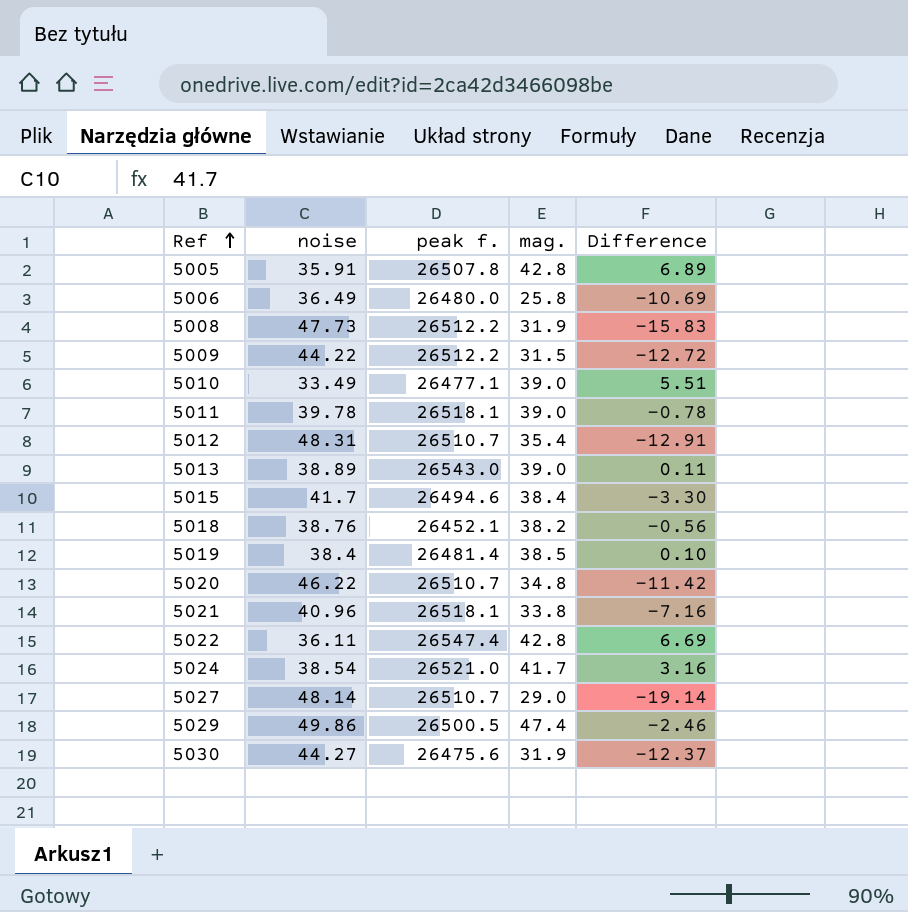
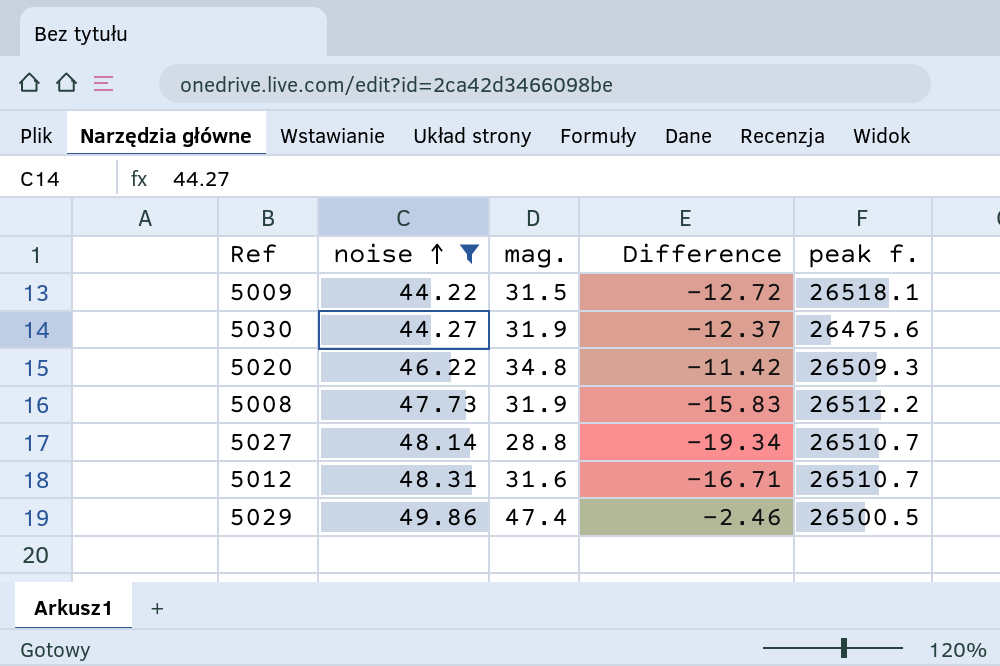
filter: none -> noise >= 44.22
row order: Ref ascending -> noise ascending
column peak f. | position: 3 -> 5
5009 | peak f.: 26512.2 -> 26518.1
5020 | peak f.: 26510.7 -> 26509.3
5027 | mag.: 29.0 -> 28.8
5027 | Difference: -19.14 -> -19.34
5012 | mag.: 35.4 -> 31.6
5012 | Difference: -12.91 -> -16.71

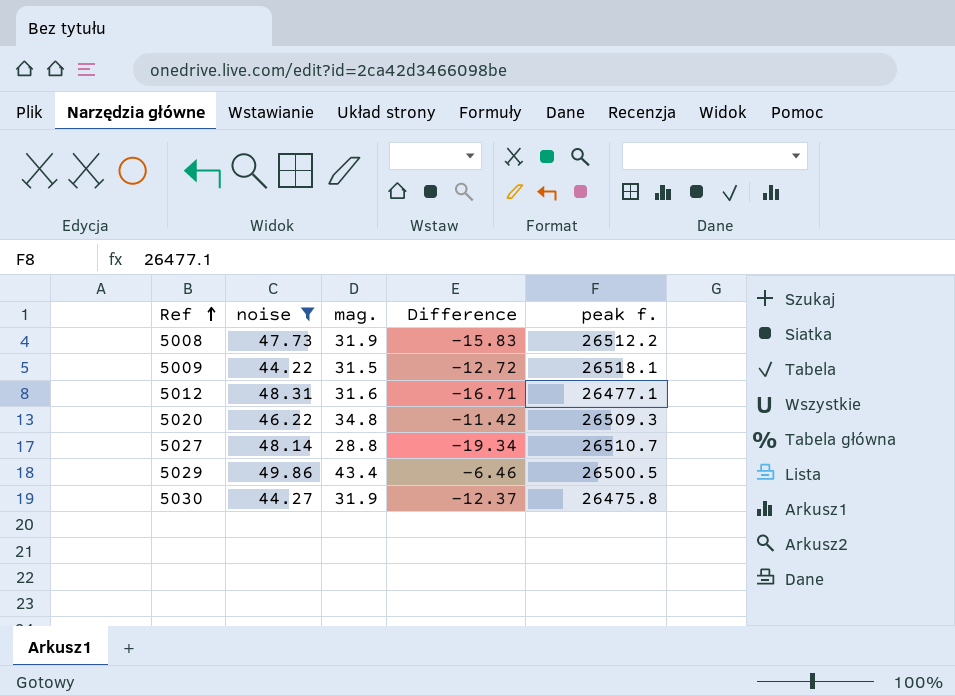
row order: noise ascending -> Ref ascending
5012 | peak f.: 26510.7 -> 26477.1
5029 | mag.: 47.4 -> 43.4
5029 | Difference: -2.46 -> -6.46
5030 | peak f.: 26475.6 -> 26475.8

